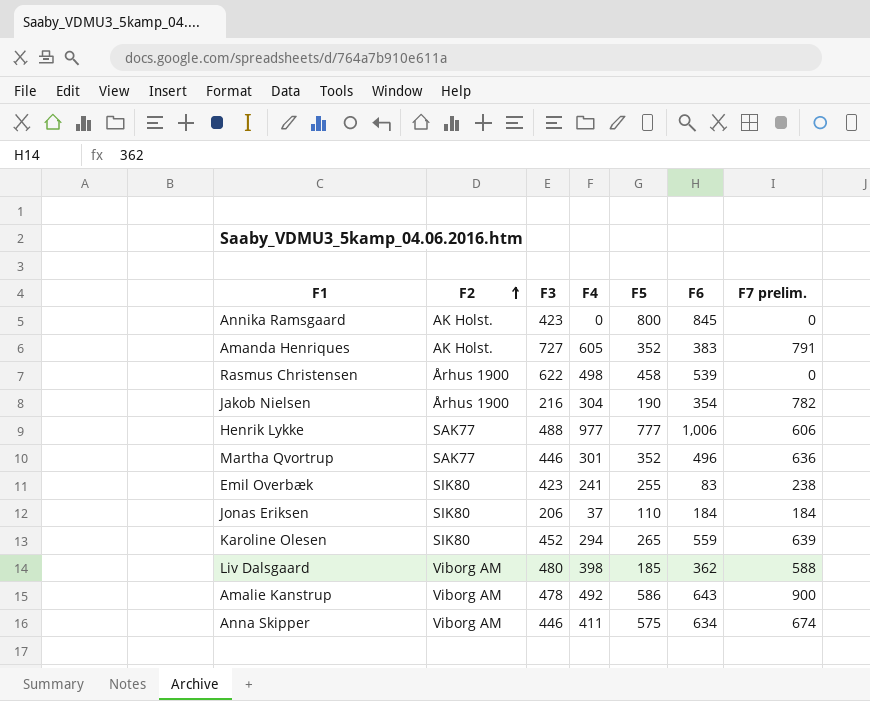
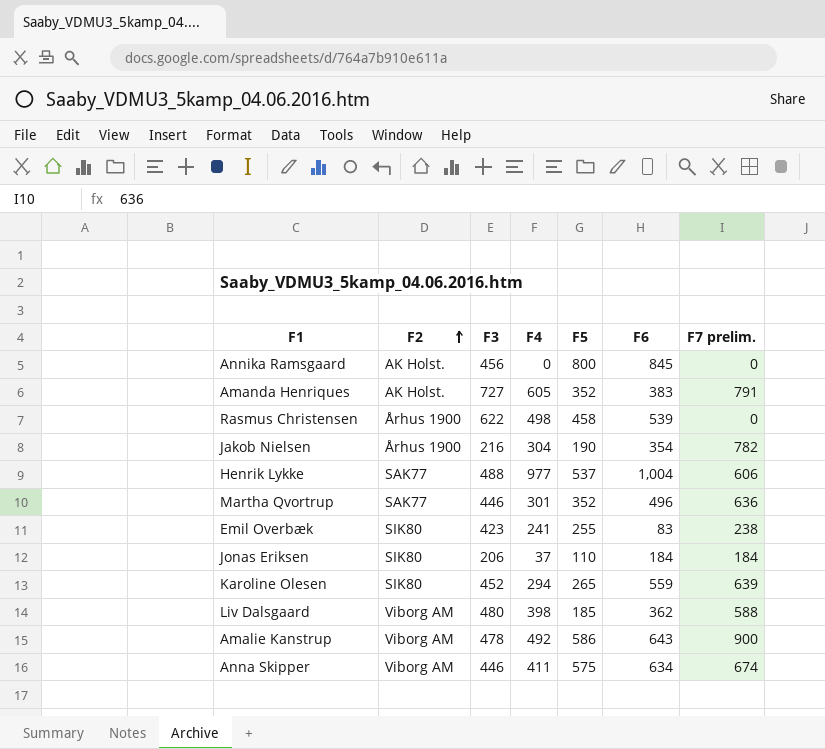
Annika Ramsgaard | F3: 423 -> 456
Henrik Lykke | F5: 777 -> 537
Henrik Lykke | F6: 1,006 -> 1,004

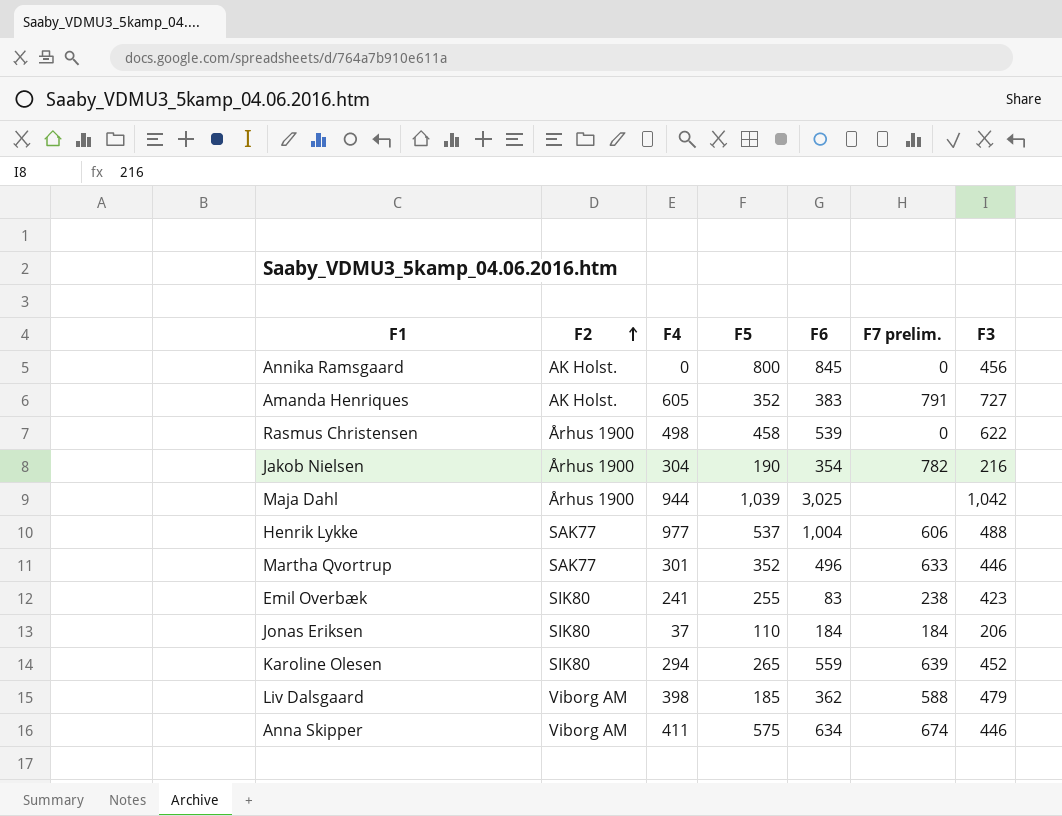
column F3 | position: 3 -> 7
row Amalie Kanstrup: Viborg AM | 478 | 492 | 586 | 643 | 900 -> none
row Maja Dahl: none -> Århus 1900 | 944 | 1,039 | 3,025 | none | 1,042
Martha Qvortrup | F7 prelim.: 636 -> 633
Liv Dalsgaard | F3: 480 -> 479

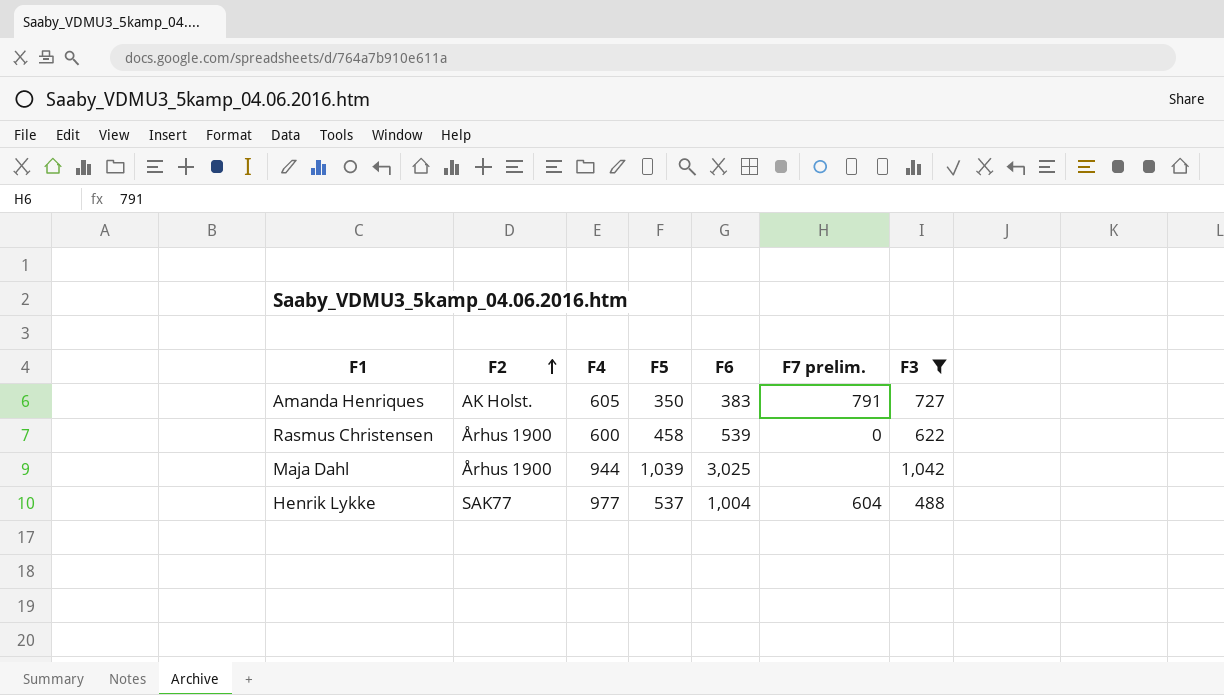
filter: none -> F3 >= 488
Amanda Henriques | F5: 352 -> 350
Rasmus Christensen | F4: 498 -> 600
Henrik Lykke | F7 prelim.: 606 -> 604

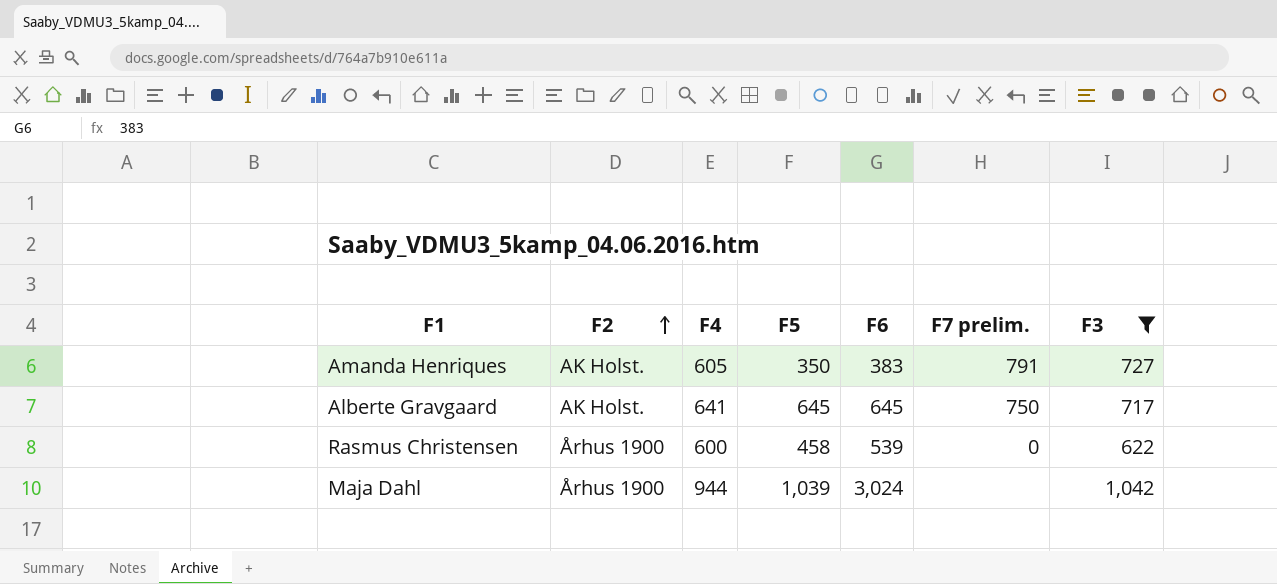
row Henrik Lykke: SAK77 | 977 | 537 | 1,004 | 604 | 488 -> none
row Alberte Gravgaard: none -> AK Holst. | 641 | 645 | 645 | 750 | 717
Maja Dahl | F6: 3,025 -> 3,024

